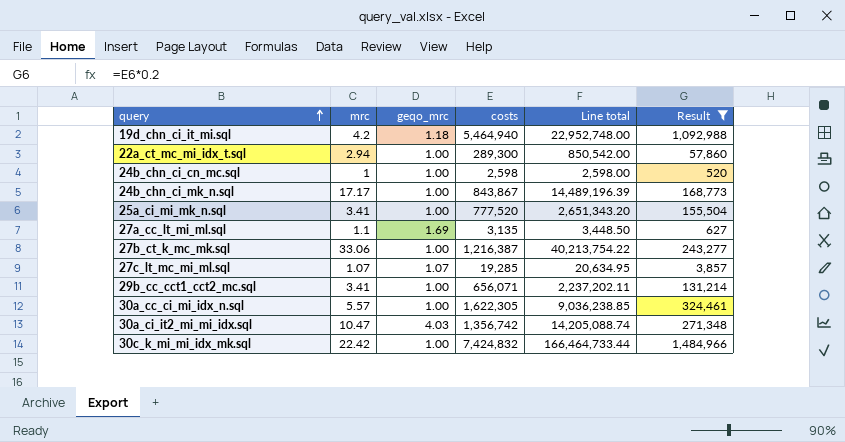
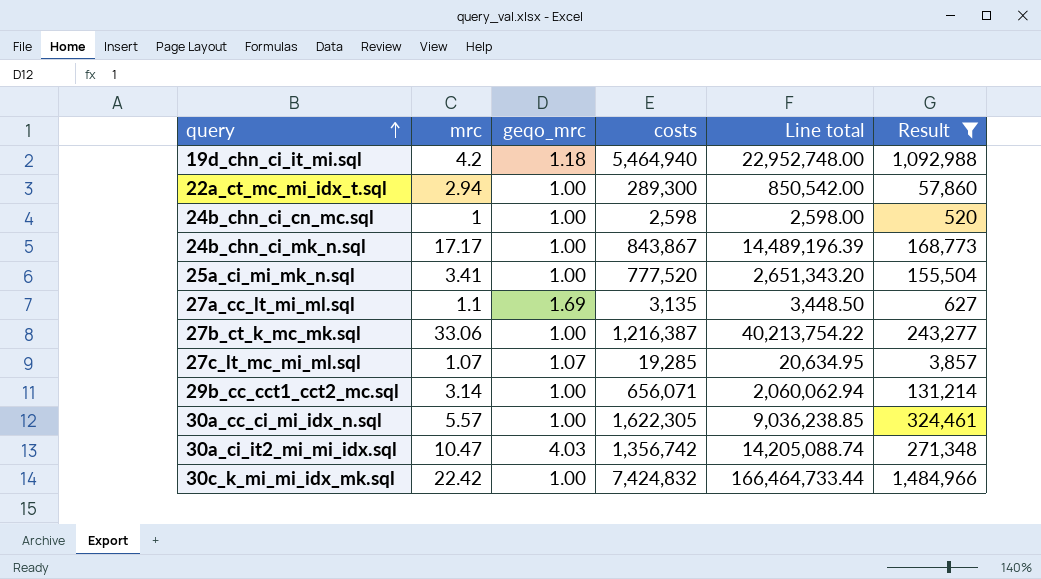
29b_cc_cct1_cct2_mc.sql | mrc: 3.41 -> 3.14
29b_cc_cct1_cct2_mc.sql | Line total: 2,237,202.11 -> 2,060,062.94

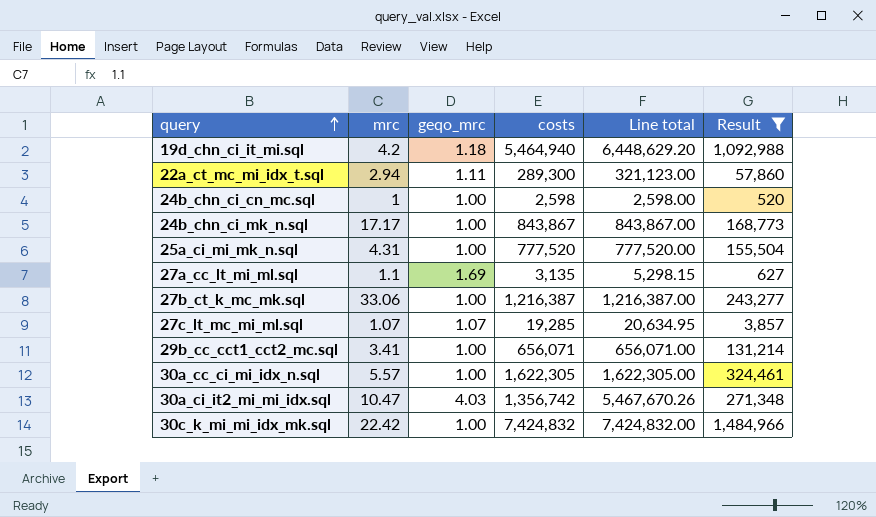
column Line total | formula: [mrc] * [costs] -> [geqo_mrc] * [costs]
22a_ct_mc_mi_idx_t.sql | geqo_mrc: 1.00 -> 1.11
25a_ci_mi_mk_n.sql | mrc: 3.41 -> 4.31
29b_cc_cct1_cct2_mc.sql | mrc: 3.14 -> 3.41

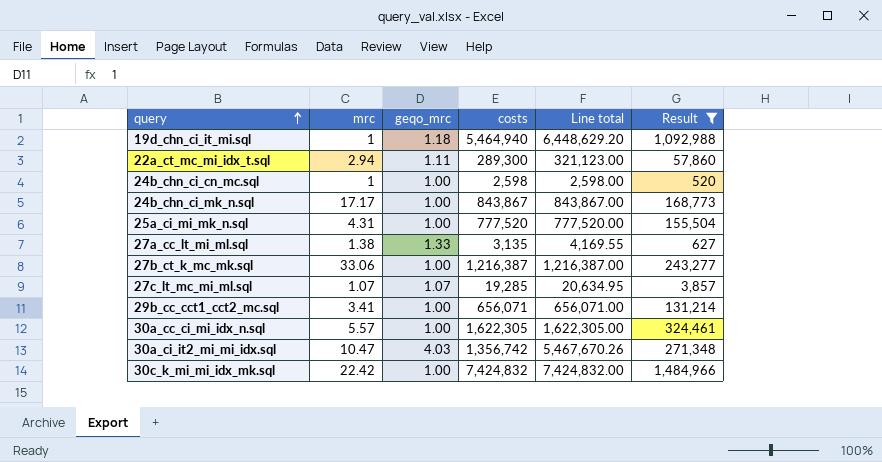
19d_chn_ci_it_mi.sql | mrc: 4.2 -> 1
27a_cc_lt_mi_ml.sql | mrc: 1.1 -> 1.38
27a_cc_lt_mi_ml.sql | geqo_mrc: 1.69 -> 1.33
27a_cc_lt_mi_ml.sql | Line total: 5,298.15 -> 4,169.55

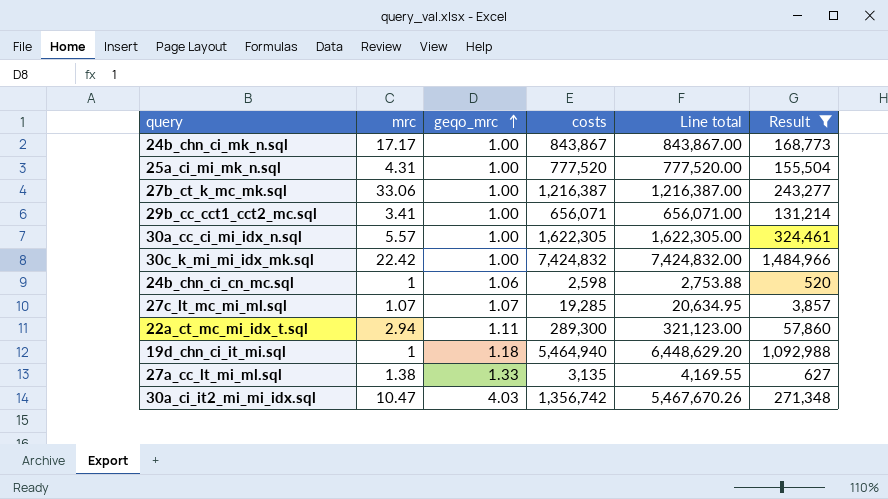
row order: query ascending -> geqo_mrc ascending
24b_chn_ci_cn_mc.sql | geqo_mrc: 1.00 -> 1.06
24b_chn_ci_cn_mc.sql | Line total: 2,598.00 -> 2,753.88

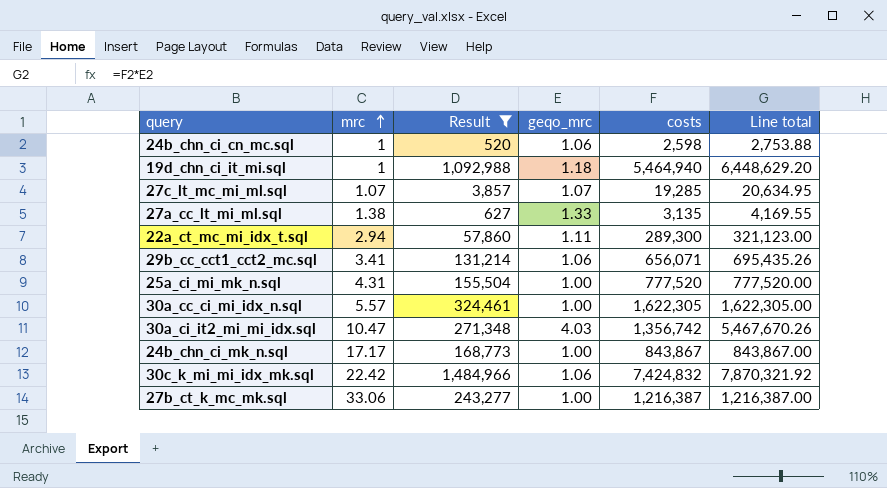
row order: geqo_mrc ascending -> mrc ascending
column Result | position: 6 -> 3
29b_cc_cct1_cct2_mc.sql | geqo_mrc: 1.00 -> 1.06
29b_cc_cct1_cct2_mc.sql | Line total: 656,071.00 -> 695,435.26
30c_k_mi_mi_idx_mk.sql | geqo_mrc: 1.00 -> 1.06
30c_k_mi_mi_idx_mk.sql | Line total: 7,424,832.00 -> 7,870,321.92

